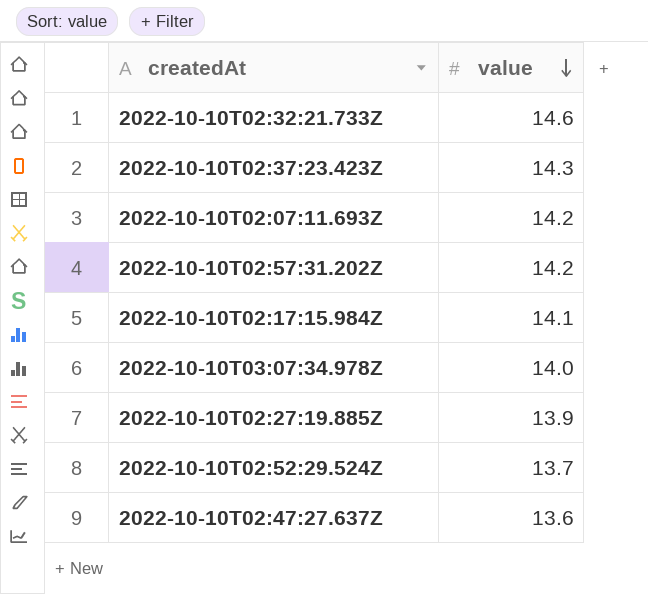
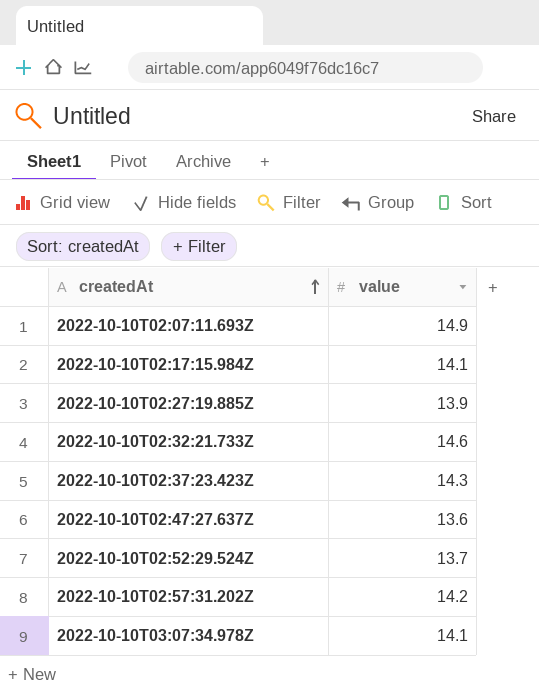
row order: value descending -> createdAt ascending
2022-10-10T02:07:11.693Z | value: 14.2 -> 14.9
2022-10-10T03:07:34.978Z | value: 14.0 -> 14.1

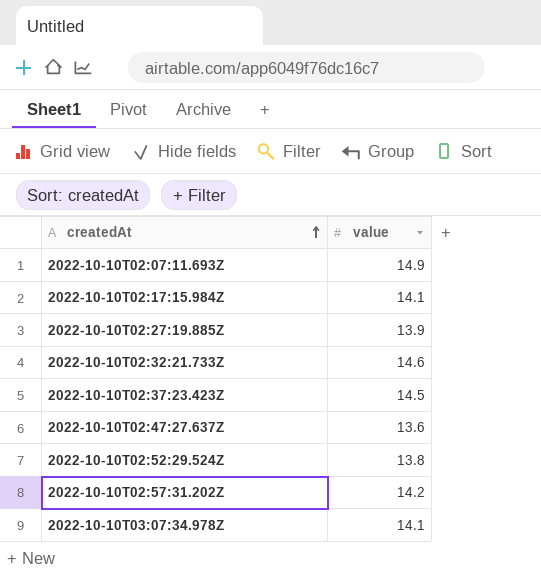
2022-10-10T02:37:23.423Z | value: 14.3 -> 14.5
2022-10-10T02:52:29.524Z | value: 13.7 -> 13.8

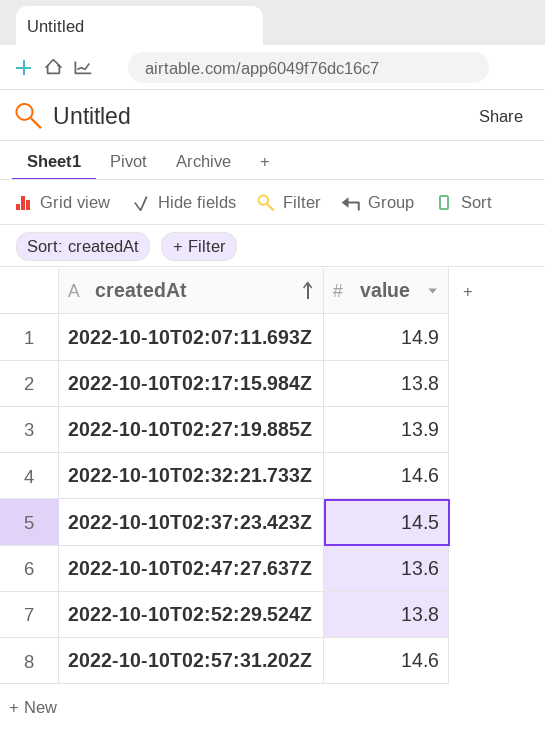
row 2022-10-10T03:07:34.978Z: 14.1 -> none
2022-10-10T02:17:15.984Z | value: 14.1 -> 13.8
2022-10-10T02:57:31.202Z | value: 14.2 -> 14.6

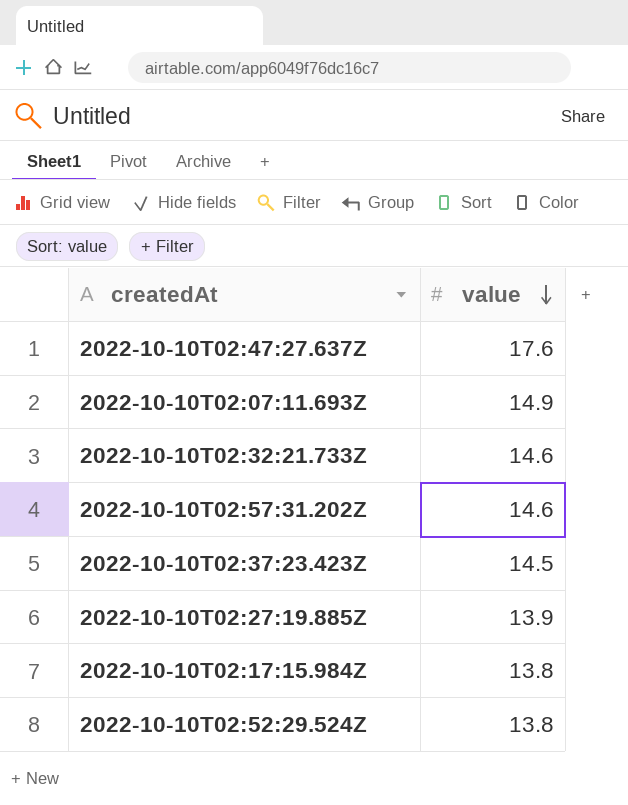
row order: createdAt ascending -> value descending
2022-10-10T02:47:27.637Z | value: 13.6 -> 17.6

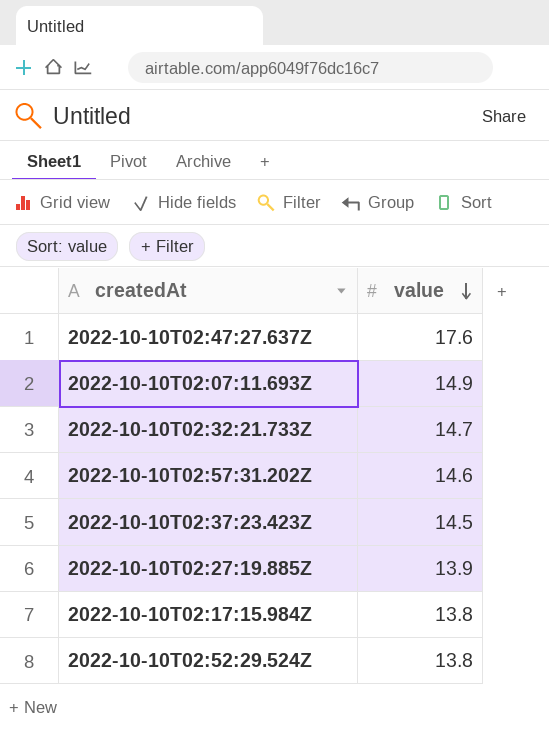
2022-10-10T02:32:21.733Z | value: 14.6 -> 14.7

